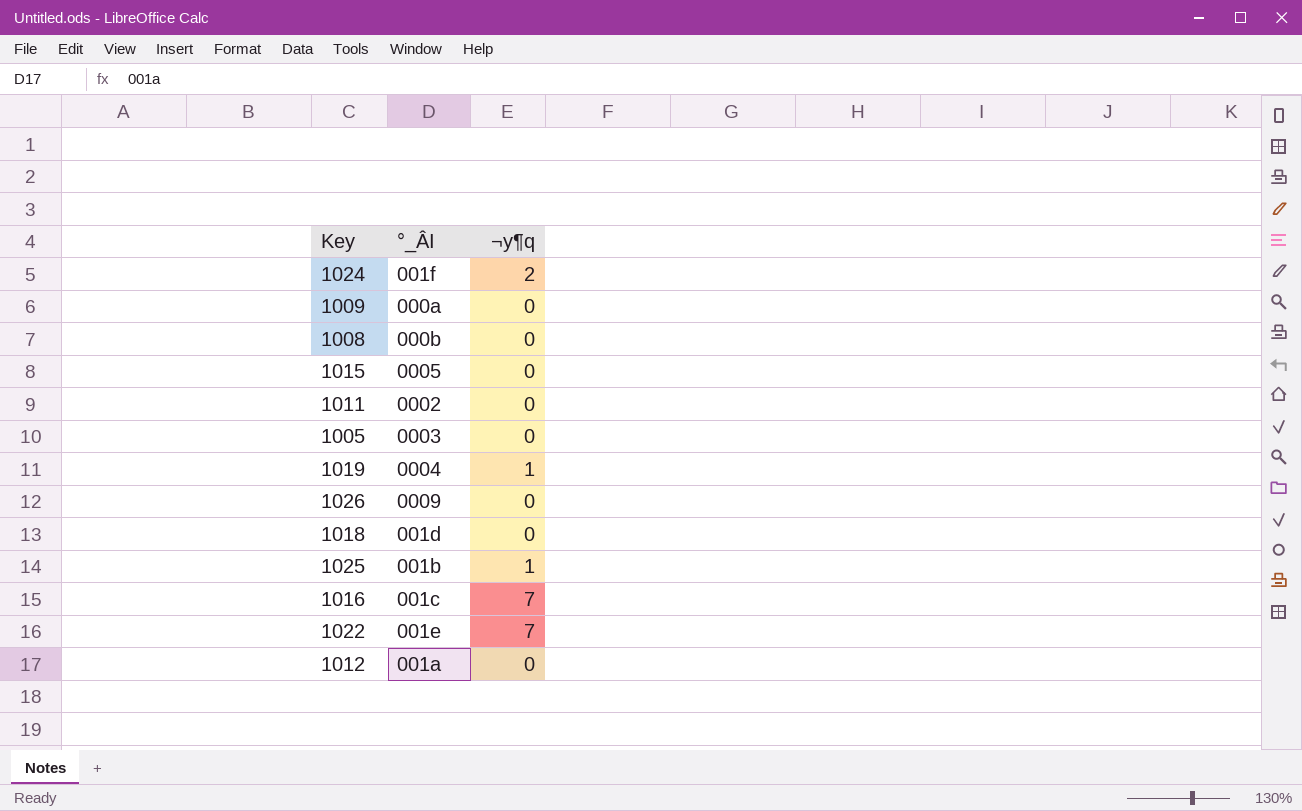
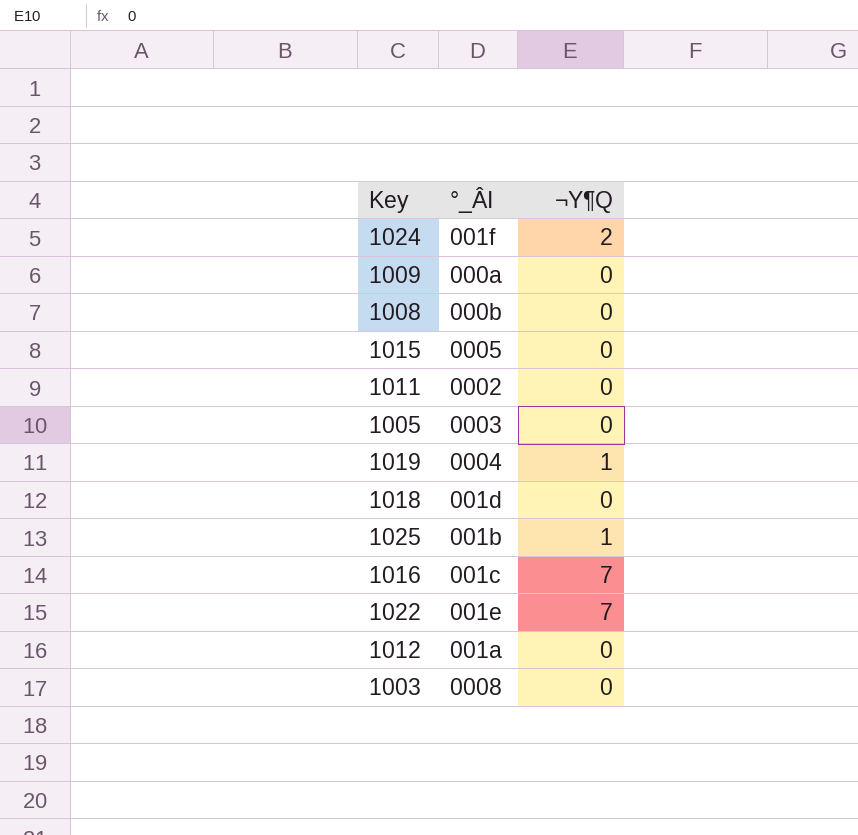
column name: ¬y¶q -> ¬Y¶Q
row 1026: 0009 | 0 -> none
row 1003: none -> 0008 | 0

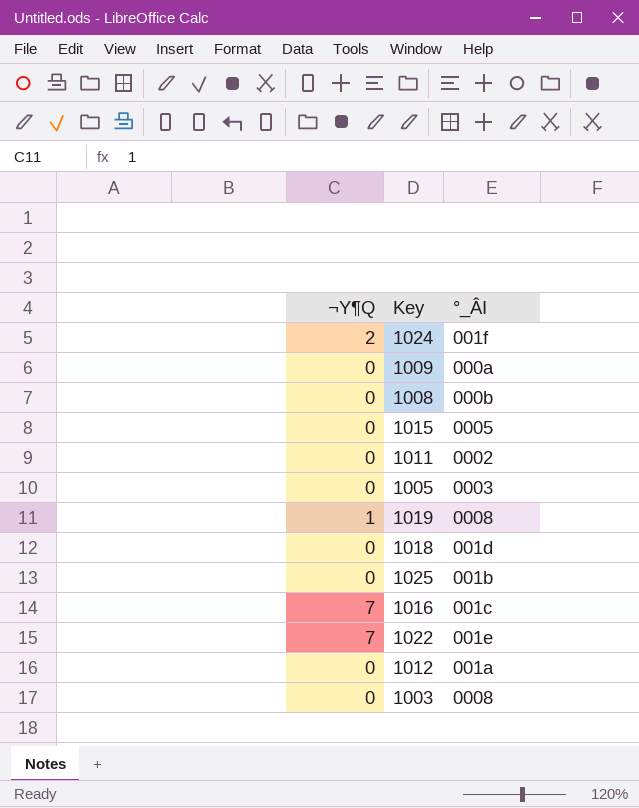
column ¬Y¶Q | position: 3 -> 1
1019 | °_ÂI: 0004 -> 0008
1025 | ¬Y¶Q: 1 -> 0

